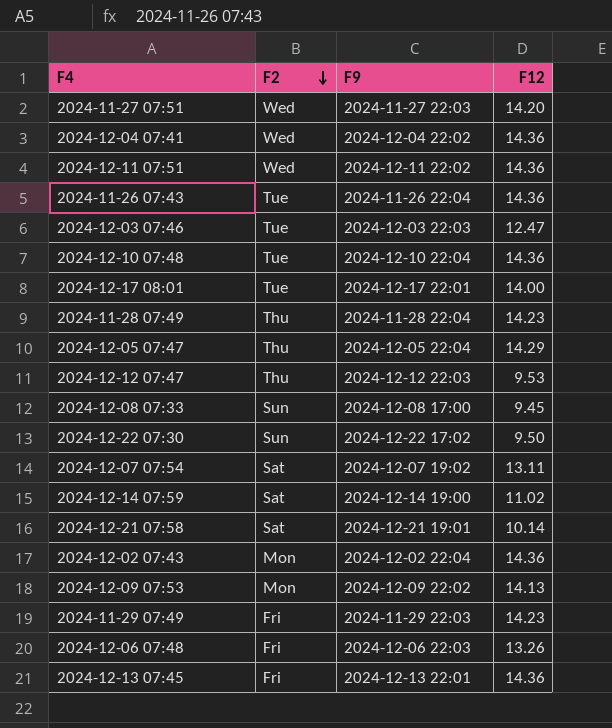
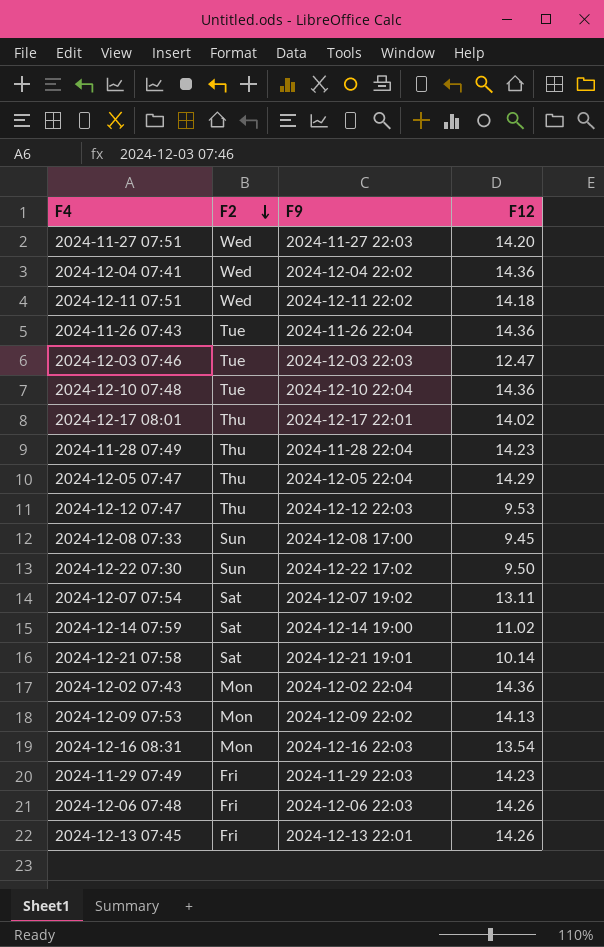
2024-12-11 07:51 | F12: 14.36 -> 14.18
2024-12-17 08:01 | F2: Tue -> Thu
2024-12-17 08:01 | F12: 14.00 -> 14.02
row 2024-12-16 08:31: none -> Mon | 2024-12-16 22:03 | 13.54
2024-12-06 07:48 | F12: 13.26 -> 14.26
2024-12-13 07:45 | F12: 14.36 -> 14.26

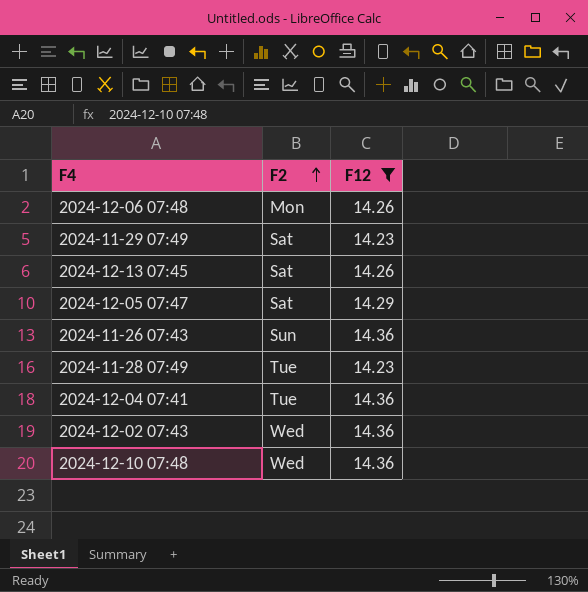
filter: none -> F12 >= 14.23
row order: F2 descending -> F2 ascending
column F9 | position: 3 -> none
2024-12-06 07:48 | F2: Fri -> Mon
2024-11-29 07:49 | F2: Fri -> Sat
2024-12-13 07:45 | F2: Fri -> Sat
2024-12-05 07:47 | F2: Thu -> Sat
2024-11-26 07:43 | F2: Tue -> Sun
2024-11-28 07:49 | F2: Thu -> Tue
2024-12-04 07:41 | F2: Wed -> Tue
2024-12-02 07:43 | F2: Mon -> Wed
2024-12-10 07:48 | F2: Tue -> Wed

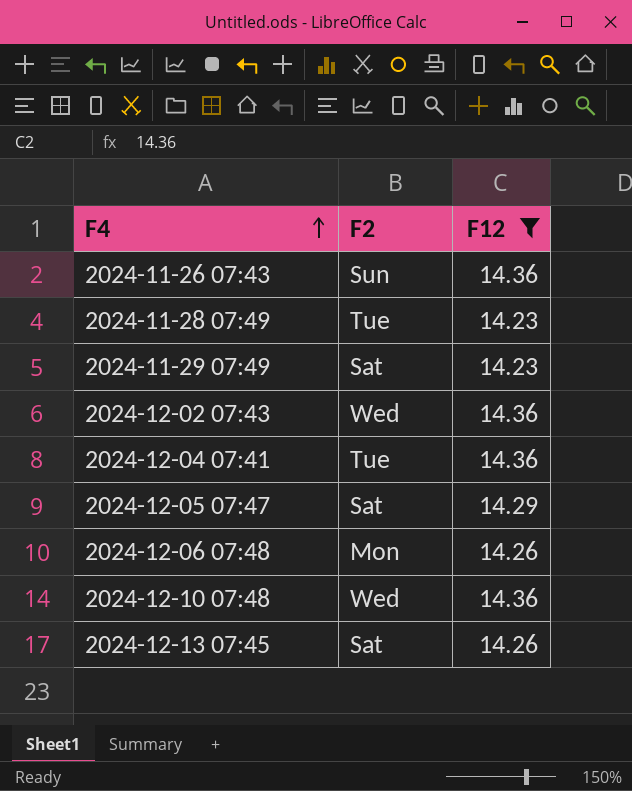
row order: F2 ascending -> F4 ascending

